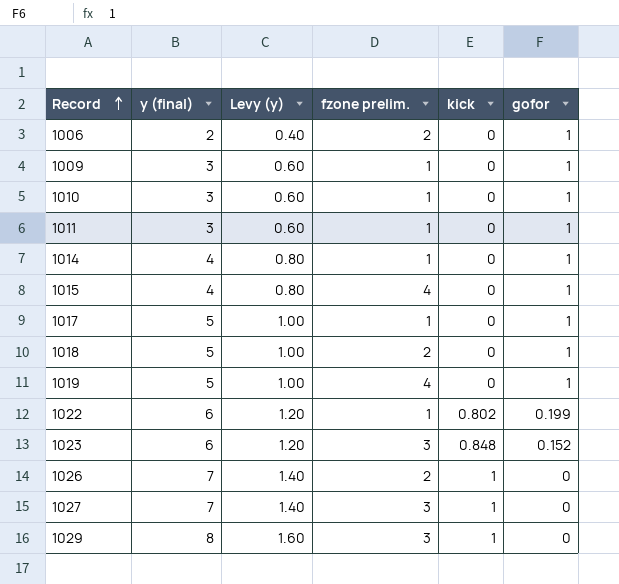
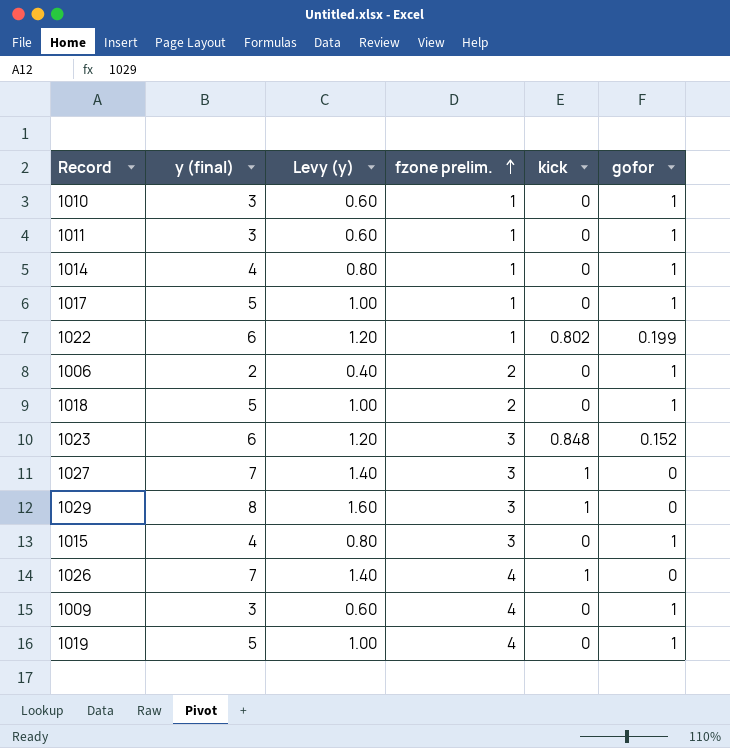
row order: Record ascending -> fzone prelim. ascending
1015 | fzone prelim.: 4 -> 3
1026 | fzone prelim.: 2 -> 4
1009 | fzone prelim.: 1 -> 4

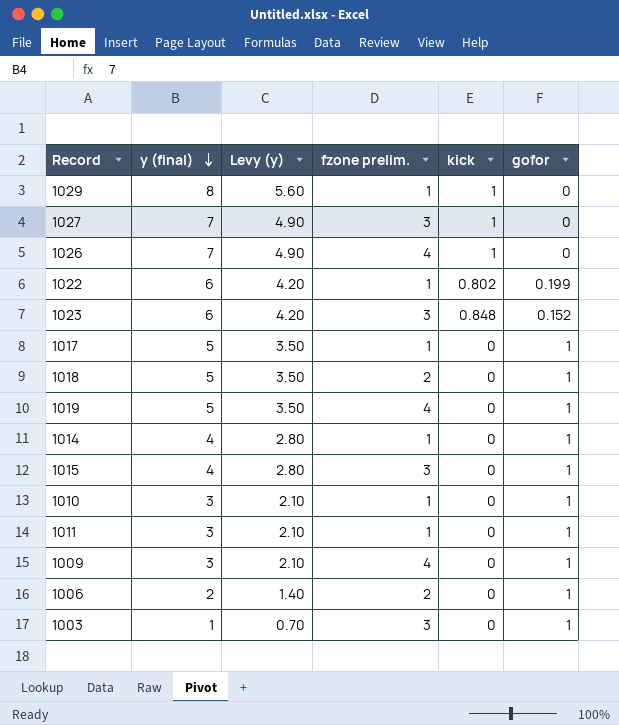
row order: fzone prelim. ascending -> y (final) descending
column Levy (y) | formula: [y (final)] * 0.2 -> [y (final)] * 0.7
1029 | fzone prelim.: 3 -> 1
row 1003: none -> 1 | 0.70 | 3 | 0 | 1

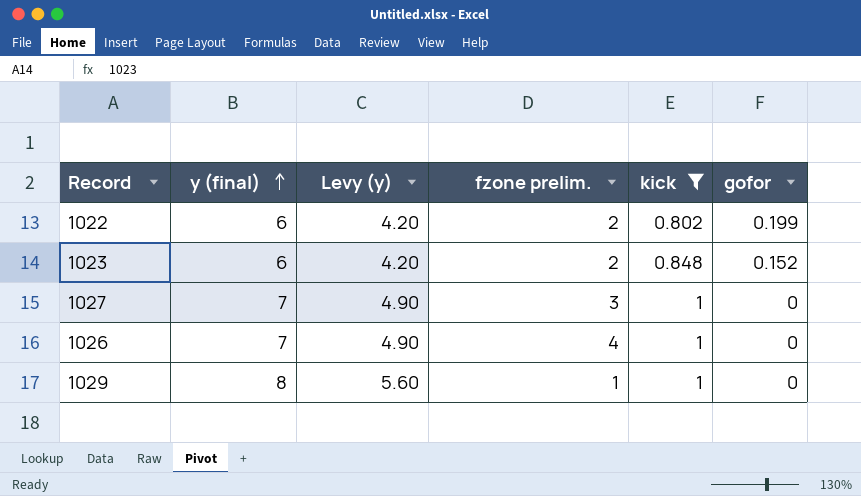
filter: none -> kick != 0
row order: y (final) descending -> y (final) ascending
1022 | fzone prelim.: 1 -> 2
1023 | fzone prelim.: 3 -> 2

